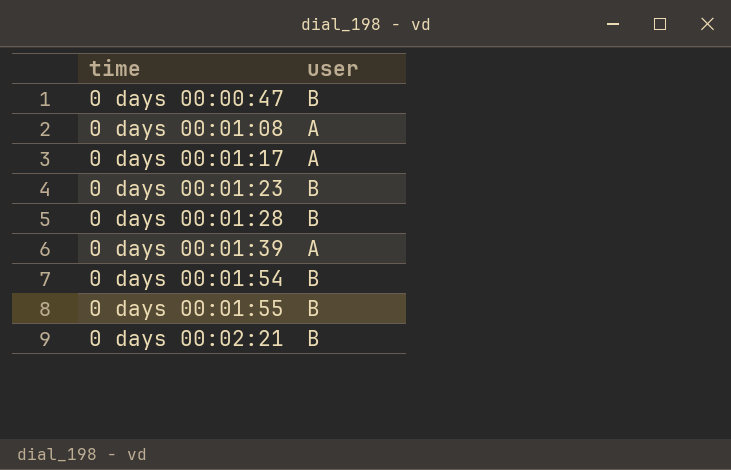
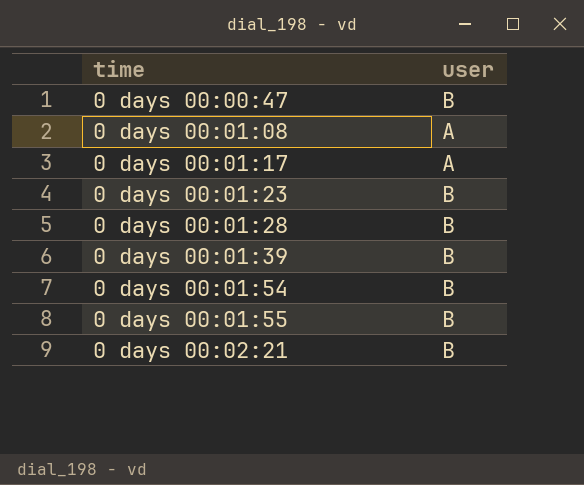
0 days 00:01:39 | user: A -> B

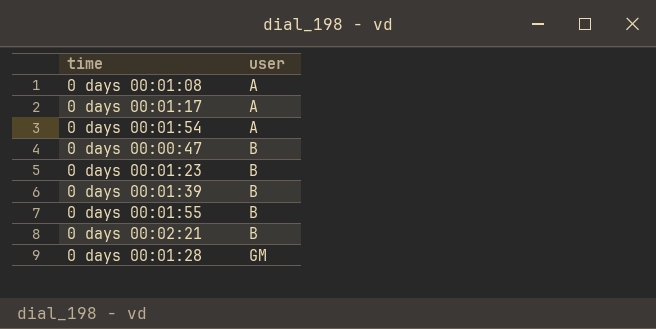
row order: time ascending -> user ascending
0 days 00:01:54 | user: B -> A
0 days 00:01:28 | user: B -> GM

